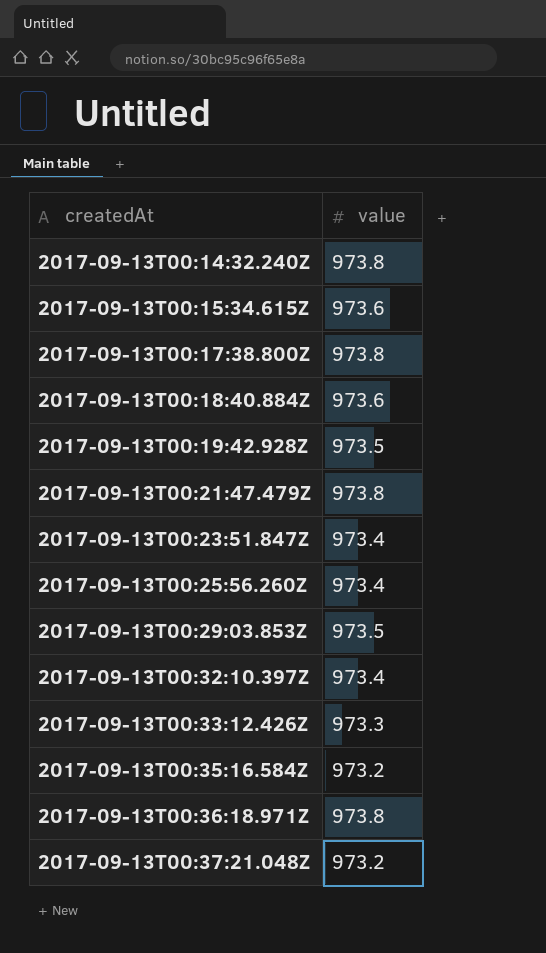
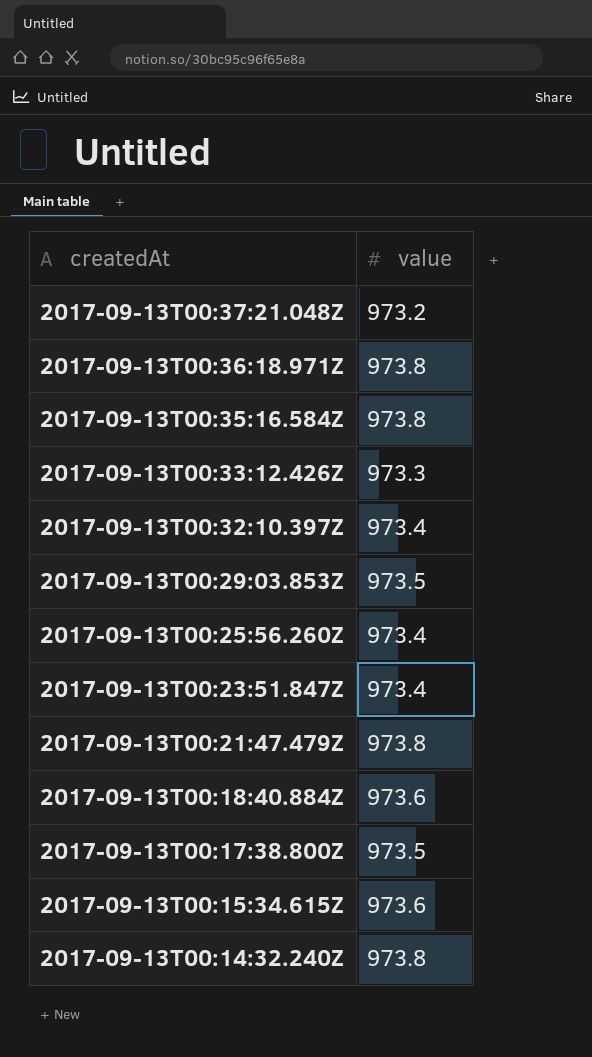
row order: createdAt ascending -> createdAt descending
row 2017-09-13T00:19:42.928Z: 973.5 -> none
2017-09-13T00:35:16.584Z | value: 973.2 -> 973.8
2017-09-13T00:17:38.800Z | value: 973.8 -> 973.5

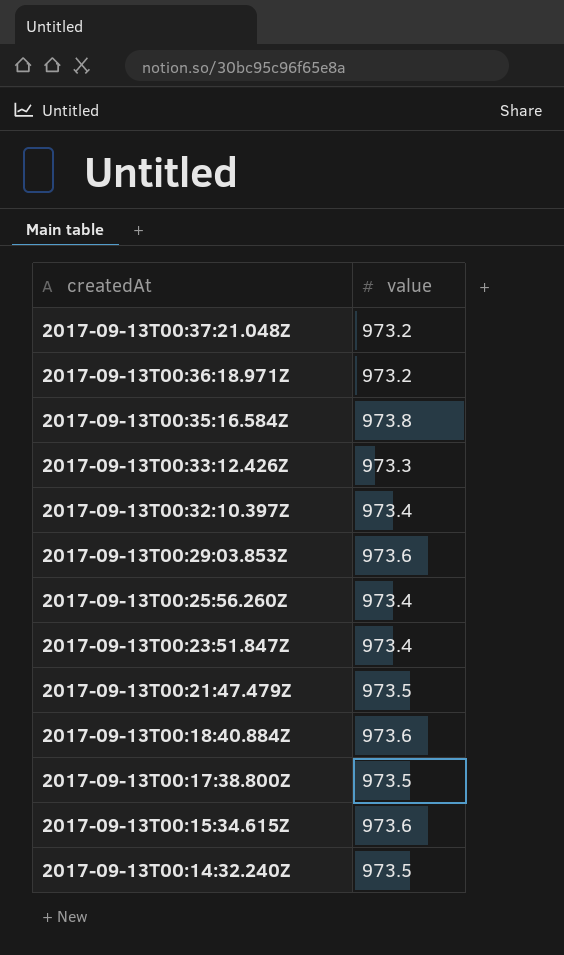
2017-09-13T00:36:18.971Z | value: 973.8 -> 973.2
2017-09-13T00:29:03.853Z | value: 973.5 -> 973.6
2017-09-13T00:21:47.479Z | value: 973.8 -> 973.5
2017-09-13T00:14:32.240Z | value: 973.8 -> 973.5

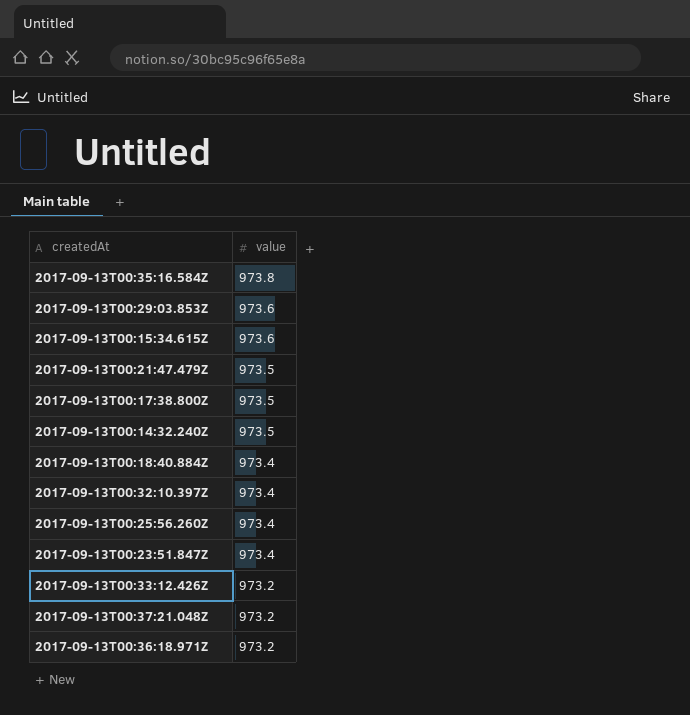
row order: createdAt descending -> value descending
2017-09-13T00:18:40.884Z | value: 973.6 -> 973.4
2017-09-13T00:33:12.426Z | value: 973.3 -> 973.2

